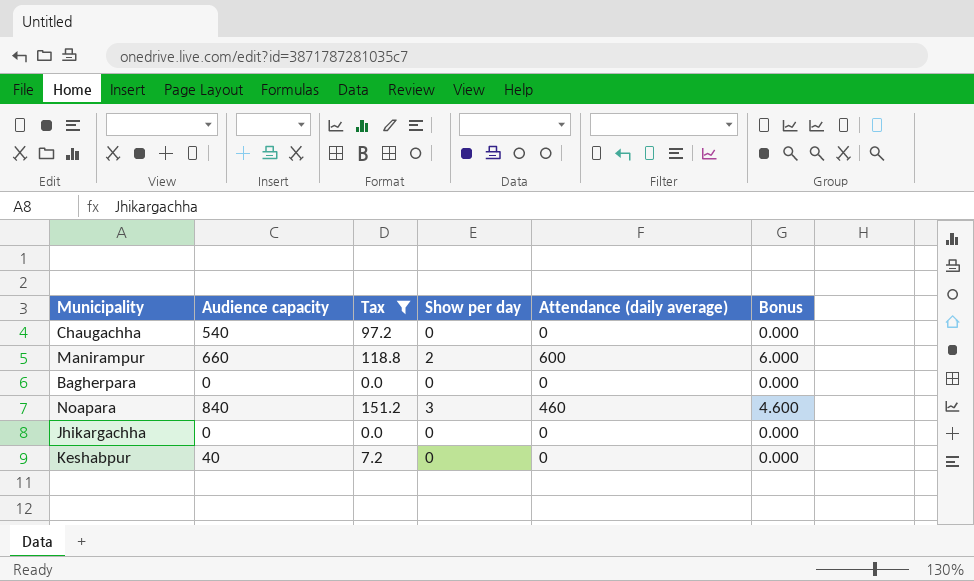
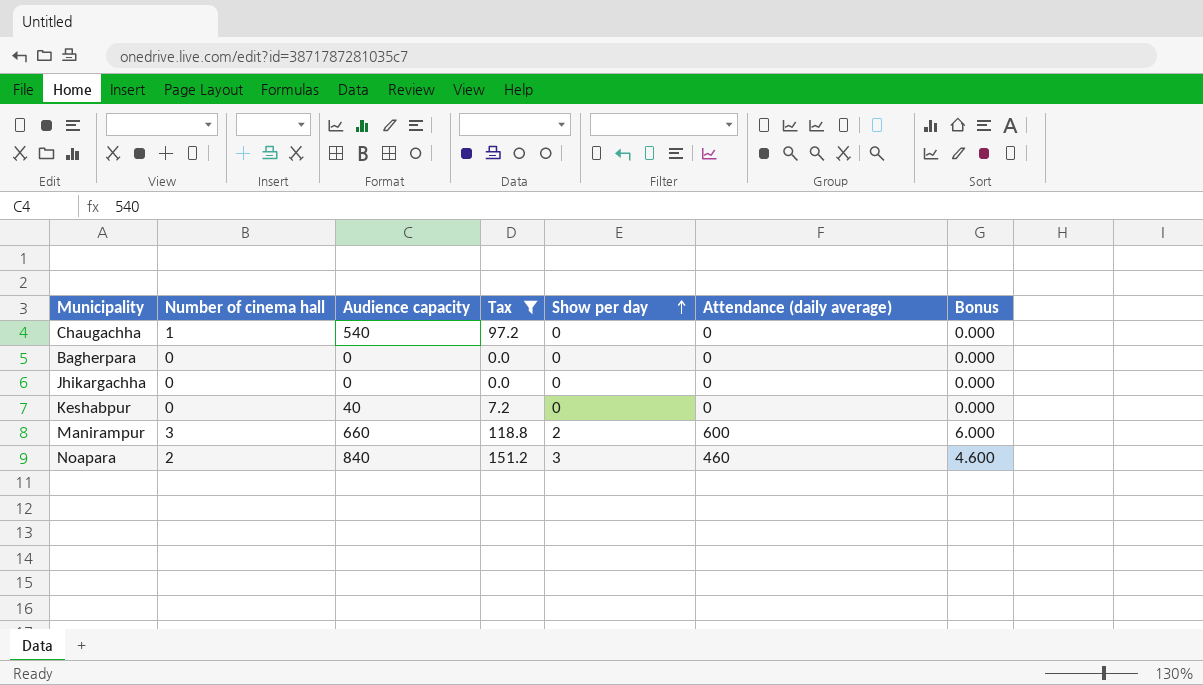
row order: none -> Show per day ascending
column Number of cinema hall | position: none -> 2

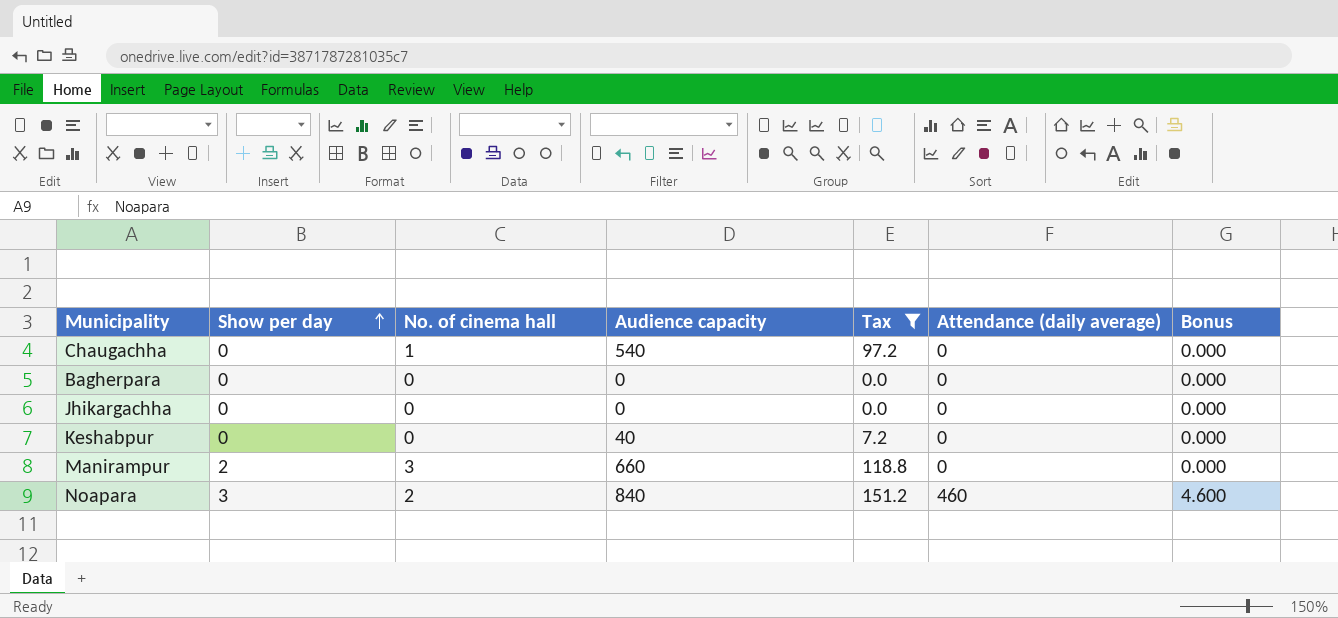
column Show per day | position: 5 -> 2
column name: Number of cinema hall -> No. of cinema hall
Manirampur | Attendance (daily average): 600 -> 0
Manirampur | Bonus: 6.000 -> 0.000

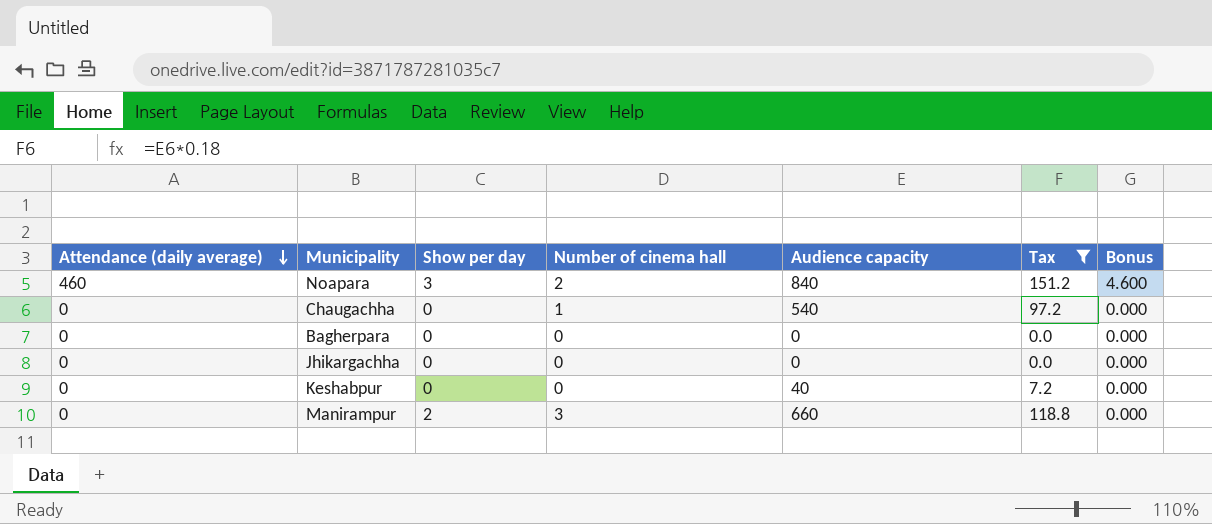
row order: Show per day ascending -> Attendance (daily average) descending
column Attendance (daily average) | position: 6 -> 1
column name: No. of cinema hall -> Number of cinema hall

